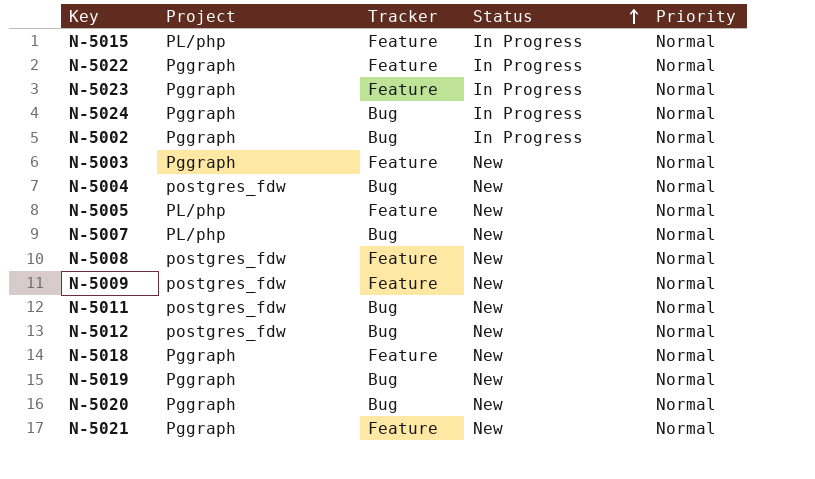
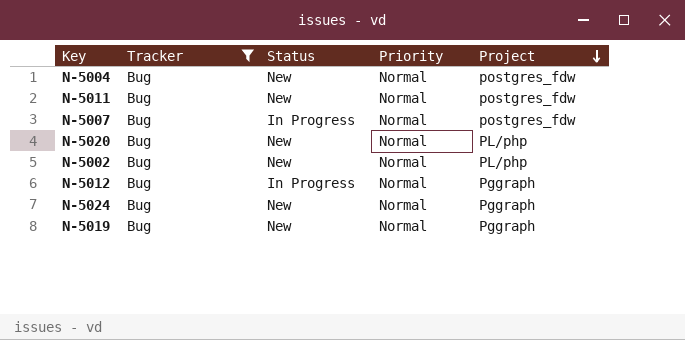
filter: none -> Tracker = Bug
row order: Status ascending -> Project descending
column Project | position: 2 -> 5
N-5007 | Status: New -> In Progress
N-5007 | Project: PL/php -> postgres_fdw
N-5020 | Project: Pggraph -> PL/php
N-5002 | Status: In Progress -> New
N-5002 | Project: Pggraph -> PL/php
N-5012 | Status: New -> In Progress
N-5012 | Project: postgres_fdw -> Pggraph
N-5024 | Status: In Progress -> New

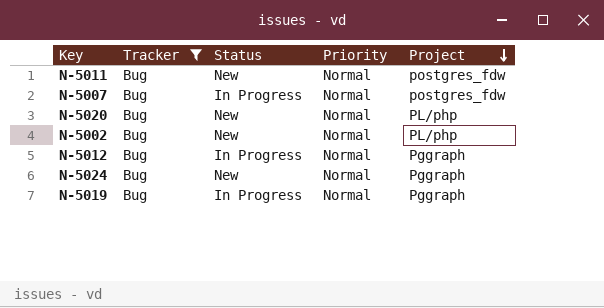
row N-5004: Bug | New | Normal | postgres_fdw -> none
N-5019 | Status: New -> In Progress

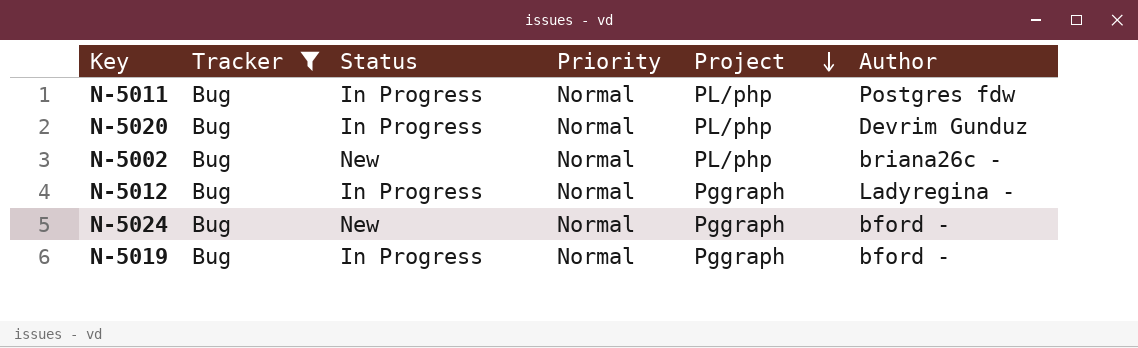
column Author | position: none -> 6
row N-5007: Bug | In Progress | Normal | postgres_fdw -> none
N-5011 | Status: New -> In Progress
N-5011 | Project: postgres_fdw -> PL/php
N-5020 | Status: New -> In Progress

